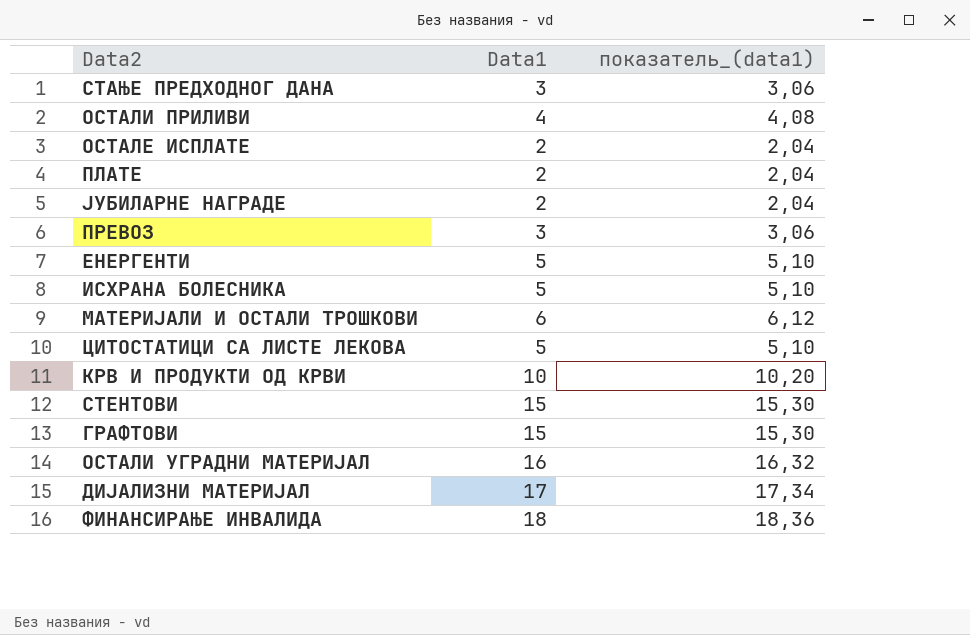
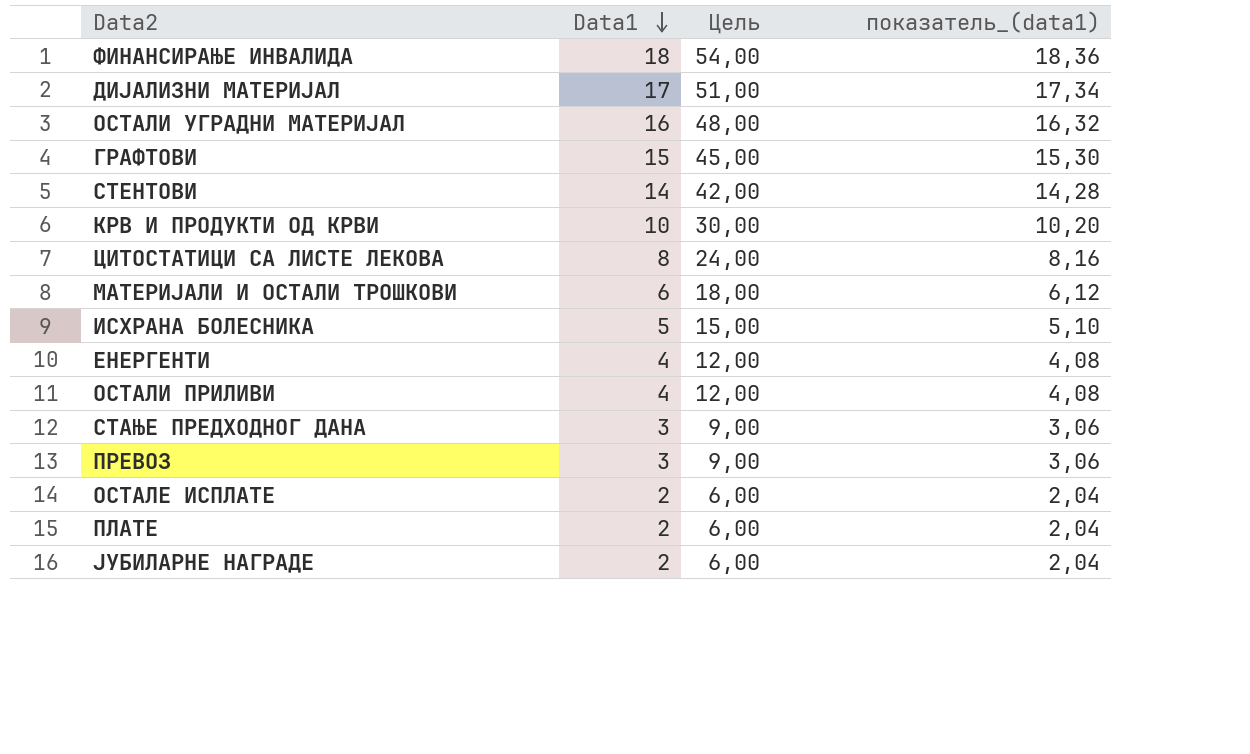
row order: none -> Data1 descending
column Цель | formula: none -> [Data1] * 3
СТЕНТОВИ | Data1: 15 -> 14
СТЕНТОВИ | показатель_(data1): 15,30 -> 14,28
ЦИТОСТАТИЦИ СА ЛИСТЕ ЛЕКОВА | Data1: 5 -> 8
ЦИТОСТАТИЦИ СА ЛИСТЕ ЛЕКОВА | показатель_(data1): 5,10 -> 8,16
ЕНЕРГЕНТИ | Data1: 5 -> 4
ЕНЕРГЕНТИ | показатель_(data1): 5,10 -> 4,08

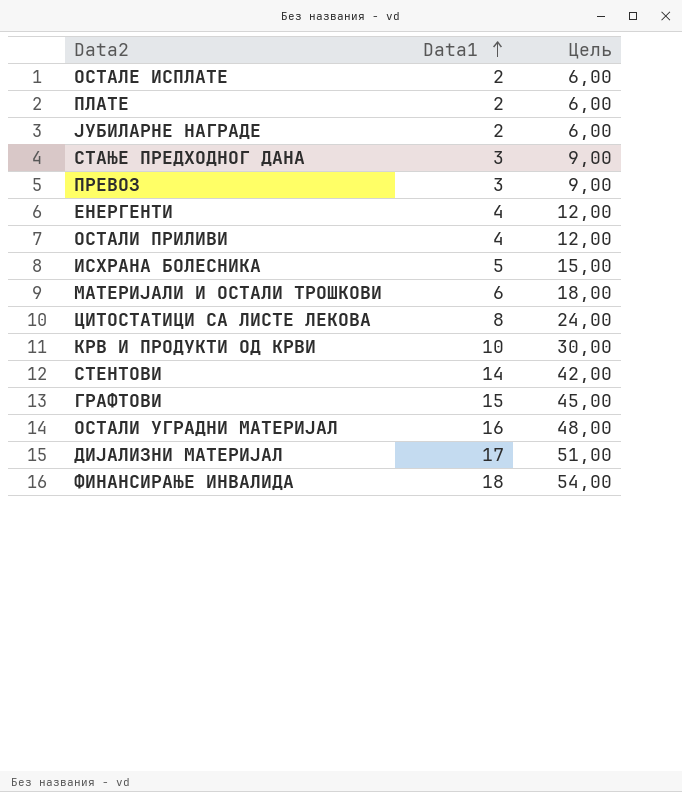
row order: Data1 descending -> Data1 ascending
column показатель_(data1) | formula: [Data1] * 1,02 -> none

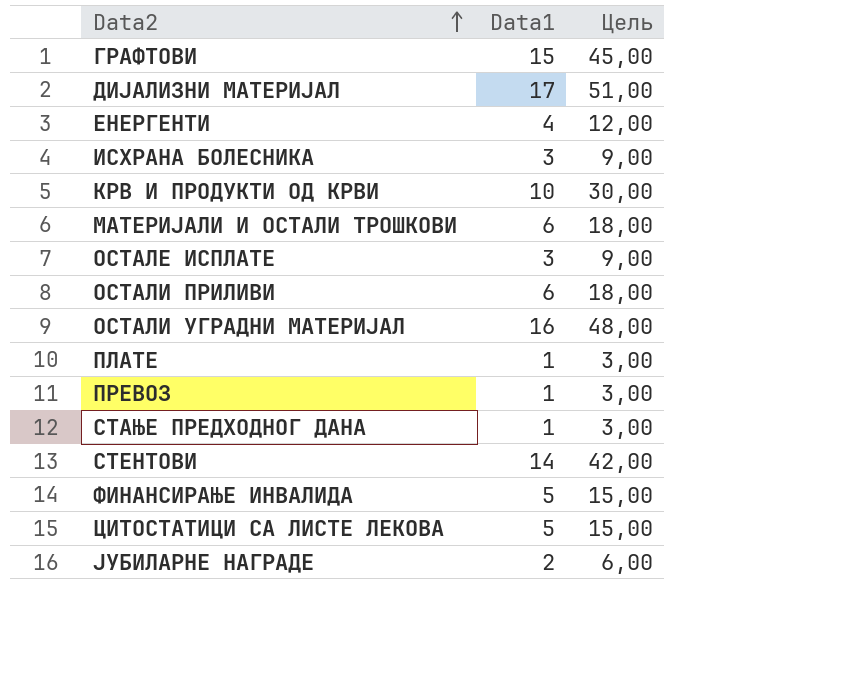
row order: Data1 ascending -> Data2 ascending
ИСХРАНА БОЛЕСНИКА | Data1: 5 -> 3
ИСХРАНА БОЛЕСНИКА | Цель: 15,00 -> 9,00
ОСТАЛЕ ИСПЛАТЕ | Data1: 2 -> 3
ОСТАЛЕ ИСПЛАТЕ | Цель: 6,00 -> 9,00
ОСТАЛИ ПРИЛИВИ | Data1: 4 -> 6
ОСТАЛИ ПРИЛИВИ | Цель: 12,00 -> 18,00
ПЛАТЕ | Data1: 2 -> 1
ПЛАТЕ | Цель: 6,00 -> 3,00
ПРЕВОЗ | Data1: 3 -> 1
ПРЕВОЗ | Цель: 9,00 -> 3,00
СТАЊЕ ПРЕДХОДНОГ ДАНА | Data1: 3 -> 1
СТАЊЕ ПРЕДХОДНОГ ДАНА | Цель: 9,00 -> 3,00
ФИНАНСИРАЊЕ ИНВАЛИДА | Data1: 18 -> 5
ФИНАНСИРАЊЕ ИНВАЛИДА | Цель: 54,00 -> 15,00
ЦИТОСТАТИЦИ СА ЛИСТЕ ЛЕКОВА | Data1: 8 -> 5
ЦИТОСТАТИЦИ СА ЛИСТЕ ЛЕКОВА | Цель: 24,00 -> 15,00

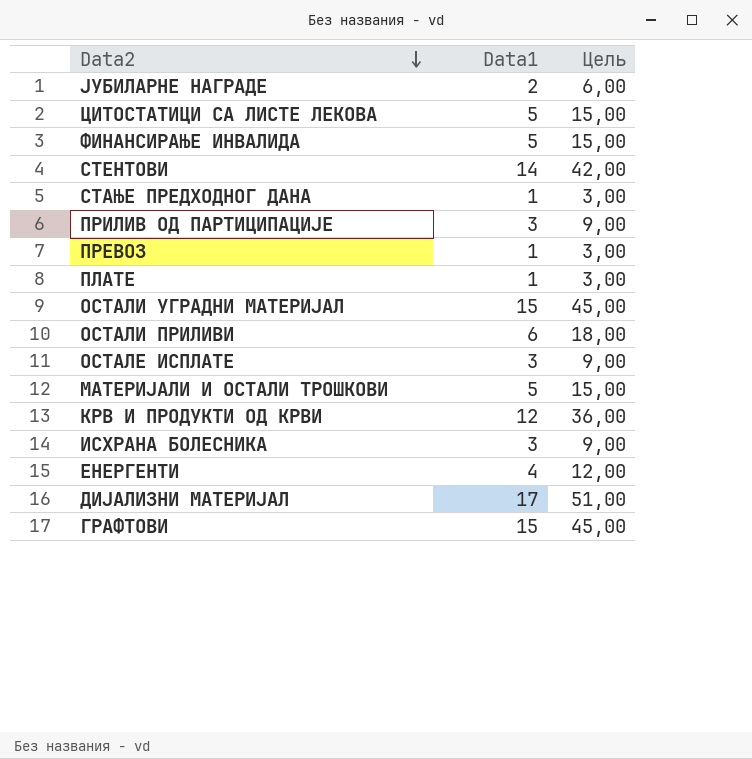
row order: Data2 ascending -> Data2 descending
row ПРИЛИВ ОД ПАРТИЦИПАЦИЈЕ: none -> 3 | 9,00
ОСТАЛИ УГРАДНИ МАТЕРИЈАЛ | Data1: 16 -> 15
ОСТАЛИ УГРАДНИ МАТЕРИЈАЛ | Цель: 48,00 -> 45,00
МАТЕРИЈАЛИ И ОСТАЛИ ТРОШКОВИ | Data1: 6 -> 5
МАТЕРИЈАЛИ И ОСТАЛИ ТРОШКОВИ | Цель: 18,00 -> 15,00
КРВ И ПРОДУКТИ ОД КРВИ | Data1: 10 -> 12
КРВ И ПРОДУКТИ ОД КРВИ | Цель: 30,00 -> 36,00

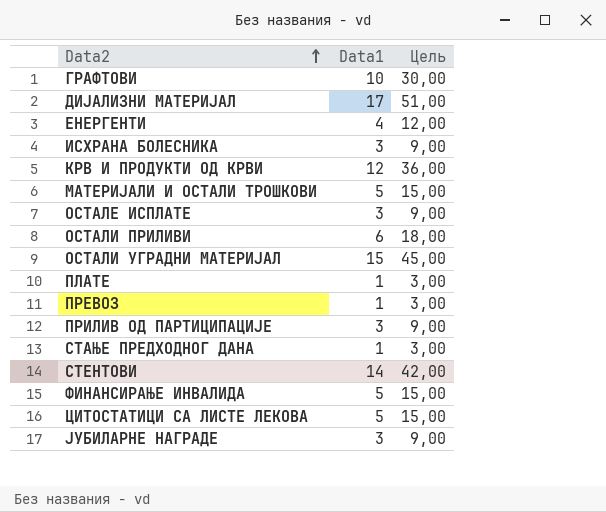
row order: Data2 descending -> Data2 ascending
ГРАФТОВИ | Data1: 15 -> 10
ГРАФТОВИ | Цель: 45,00 -> 30,00
ЈУБИЛАРНЕ НАГРАДЕ | Data1: 2 -> 3
ЈУБИЛАРНЕ НАГРАДЕ | Цель: 6,00 -> 9,00

